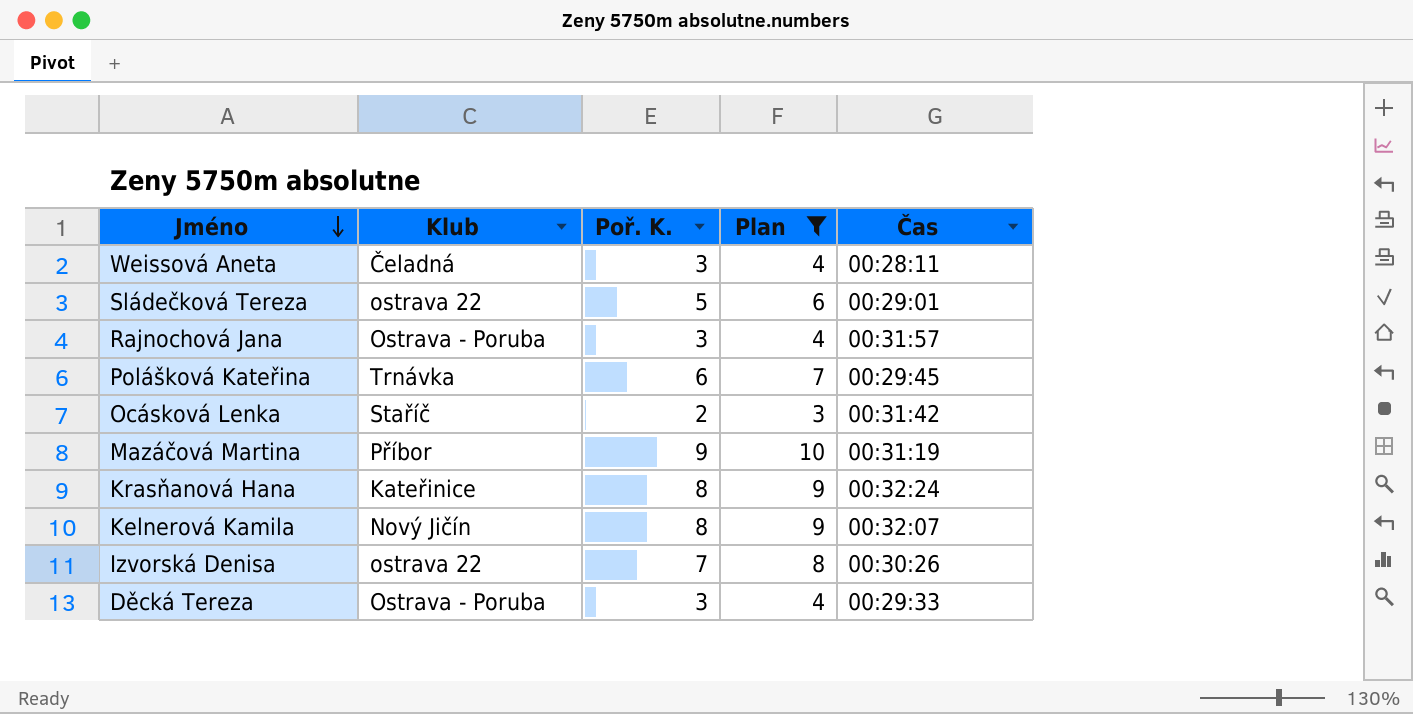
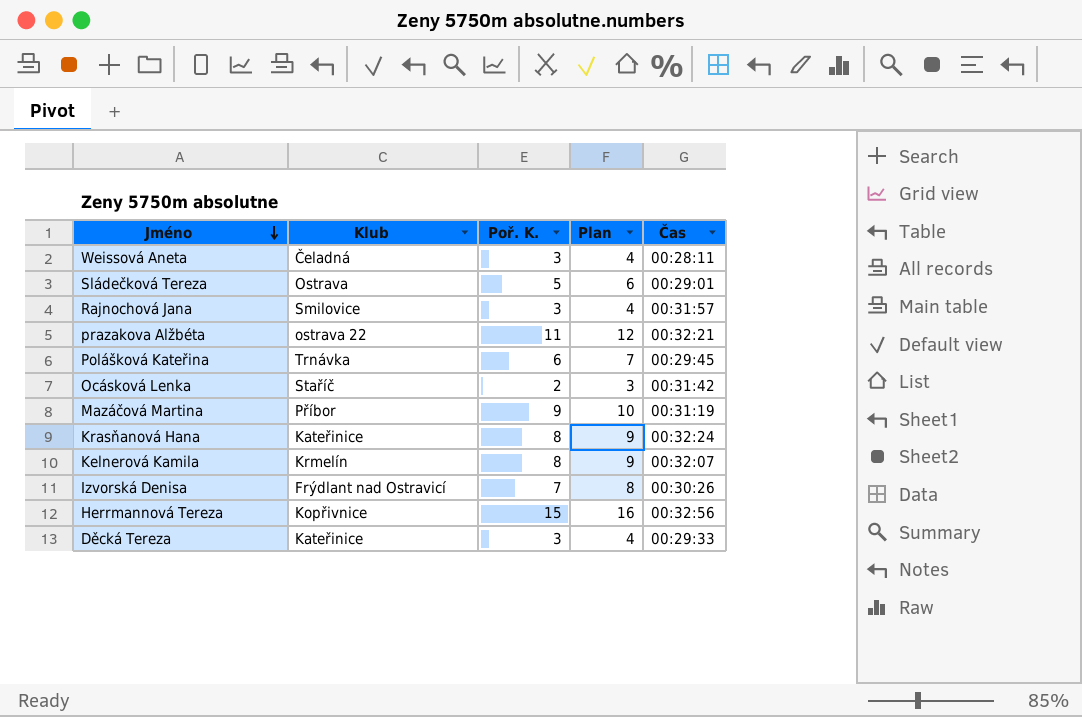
filter: Plan <= 10 -> none
Sládečková Tereza | Klub: ostrava 22 -> Ostrava
Rajnochová Jana | Klub: Ostrava - Poruba -> Smilovice
Kelnerová Kamila | Klub: Nový Jičín -> Krmelín
Izvorská Denisa | Klub: ostrava 22 -> Frýdlant nad Ostravicí
Děcká Tereza | Klub: Ostrava - Poruba -> Kateřinice

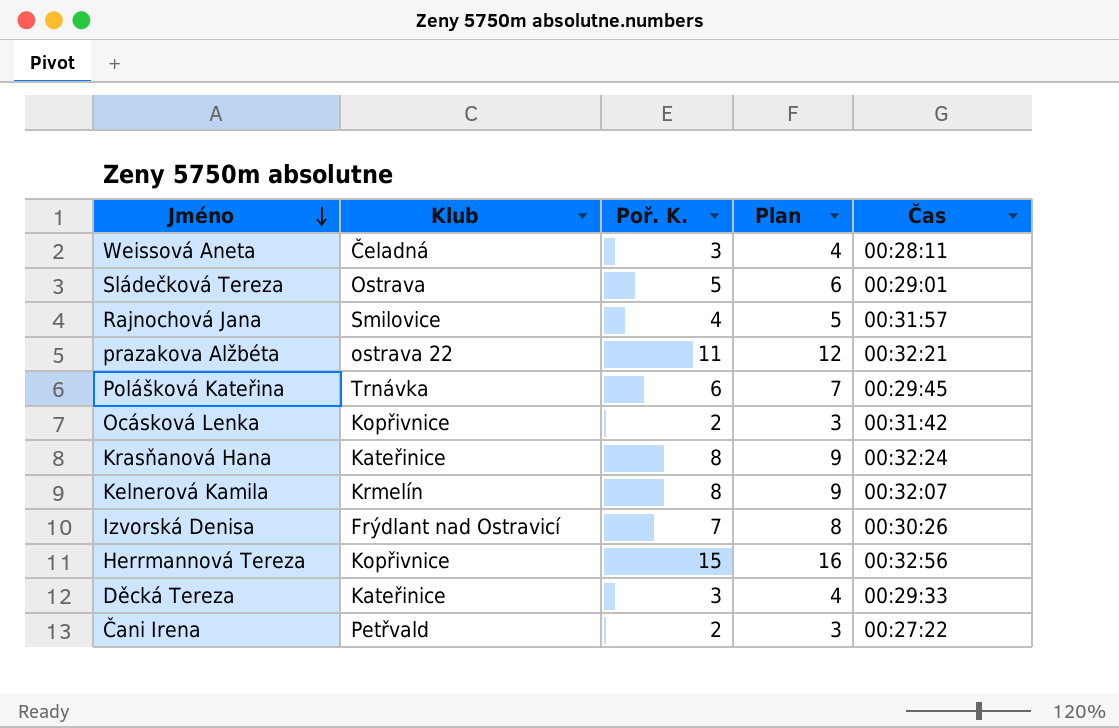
row Mazáčová Martina: Příbor | 9 | 10 | 00:31:19 -> none
Rajnochová Jana | Poř. K.: 3 -> 4
Rajnochová Jana | Plan: 4 -> 5
Ocásková Lenka | Klub: Staříč -> Kopřivnice
row Čani Irena: none -> Petřvald | 2 | 3 | 00:27:22

